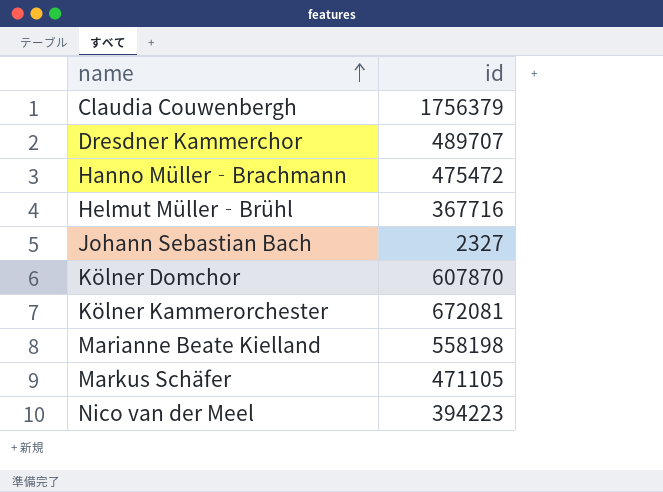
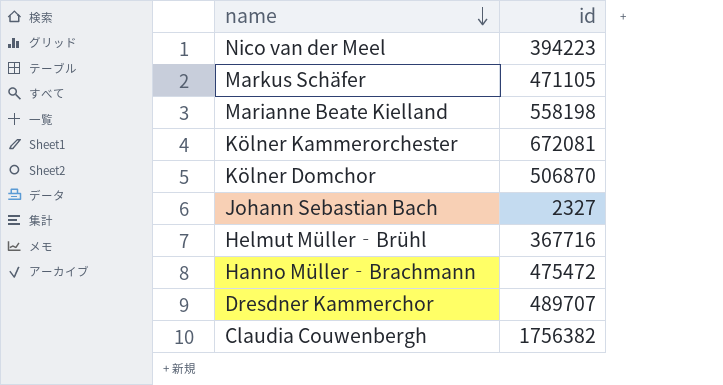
row order: name ascending -> name descending
Kölner Domchor | id: 607870 -> 506870
Claudia Couwenbergh | id: 1756379 -> 1756382

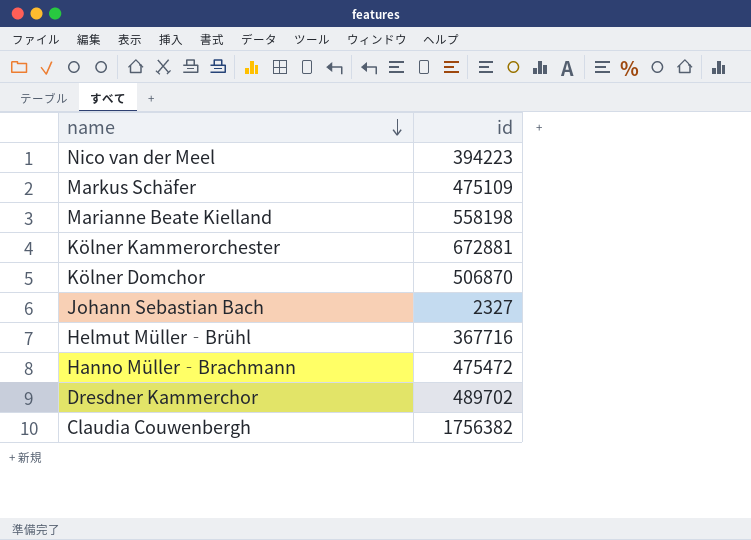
Markus Schäfer | id: 471105 -> 475109
Kölner Kammerorchester | id: 672081 -> 672881
Dresdner Kammerchor | id: 489707 -> 489702

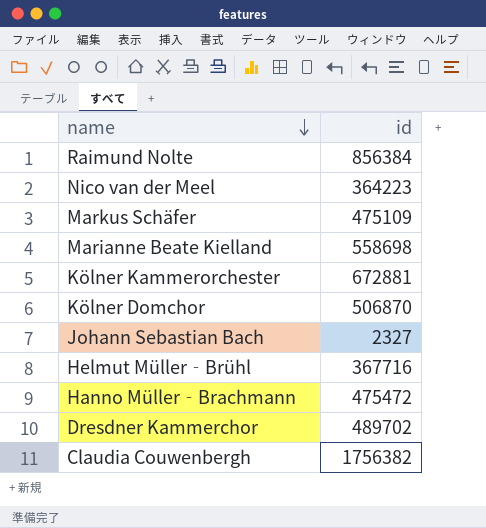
row Raimund Nolte: none -> 856384
Nico van der Meel | id: 394223 -> 364223
Marianne Beate Kielland | id: 558198 -> 558698

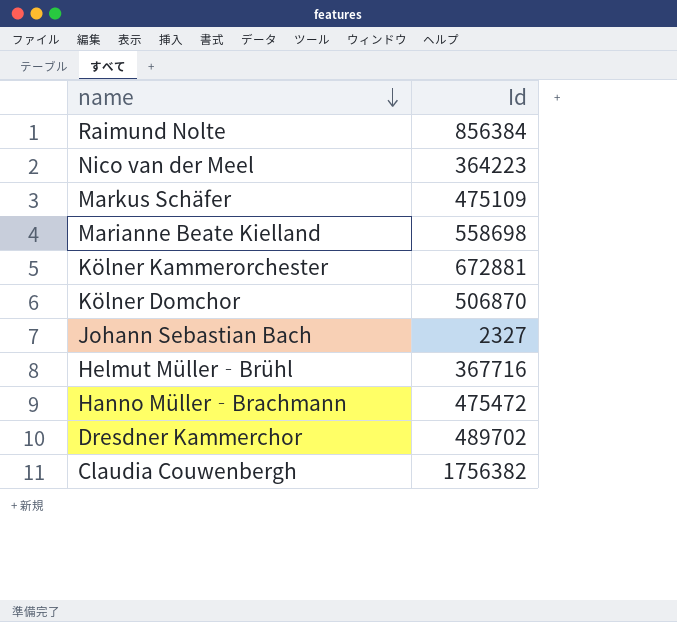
column name: id -> Id

